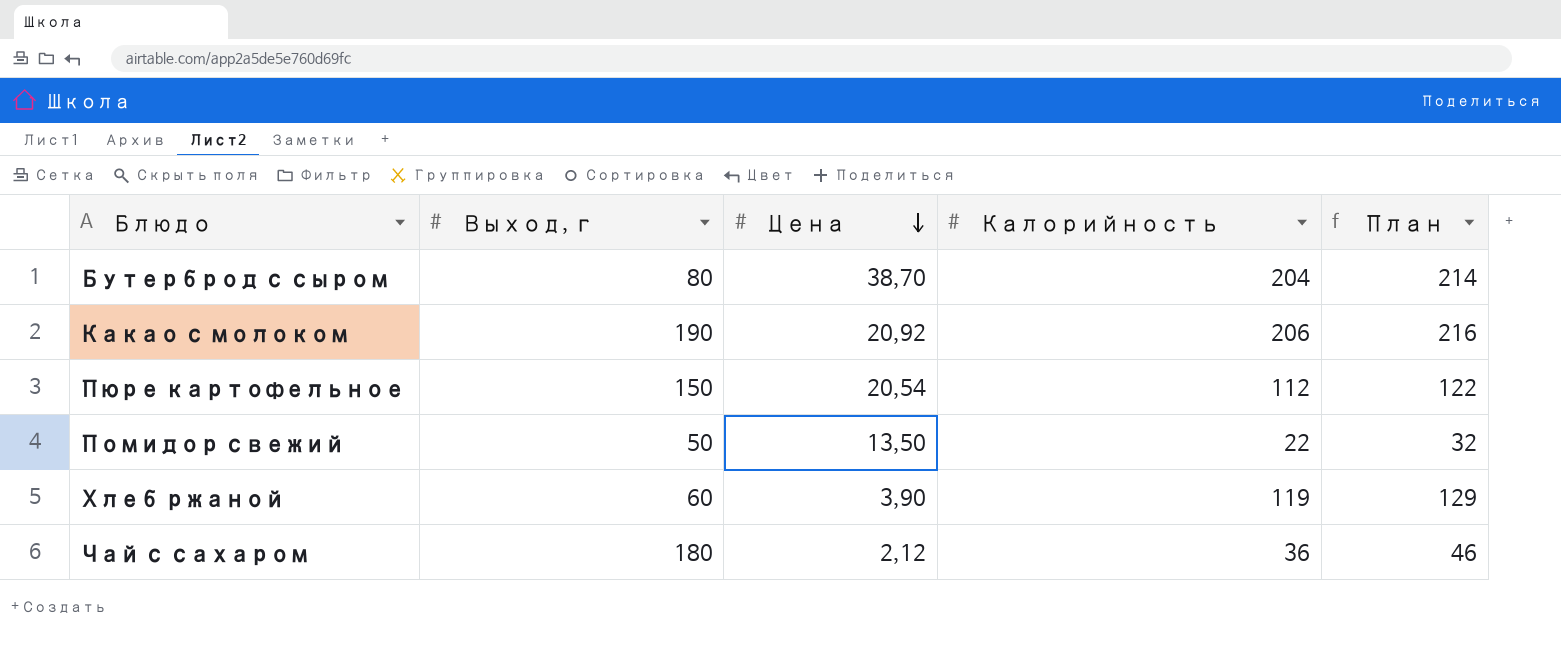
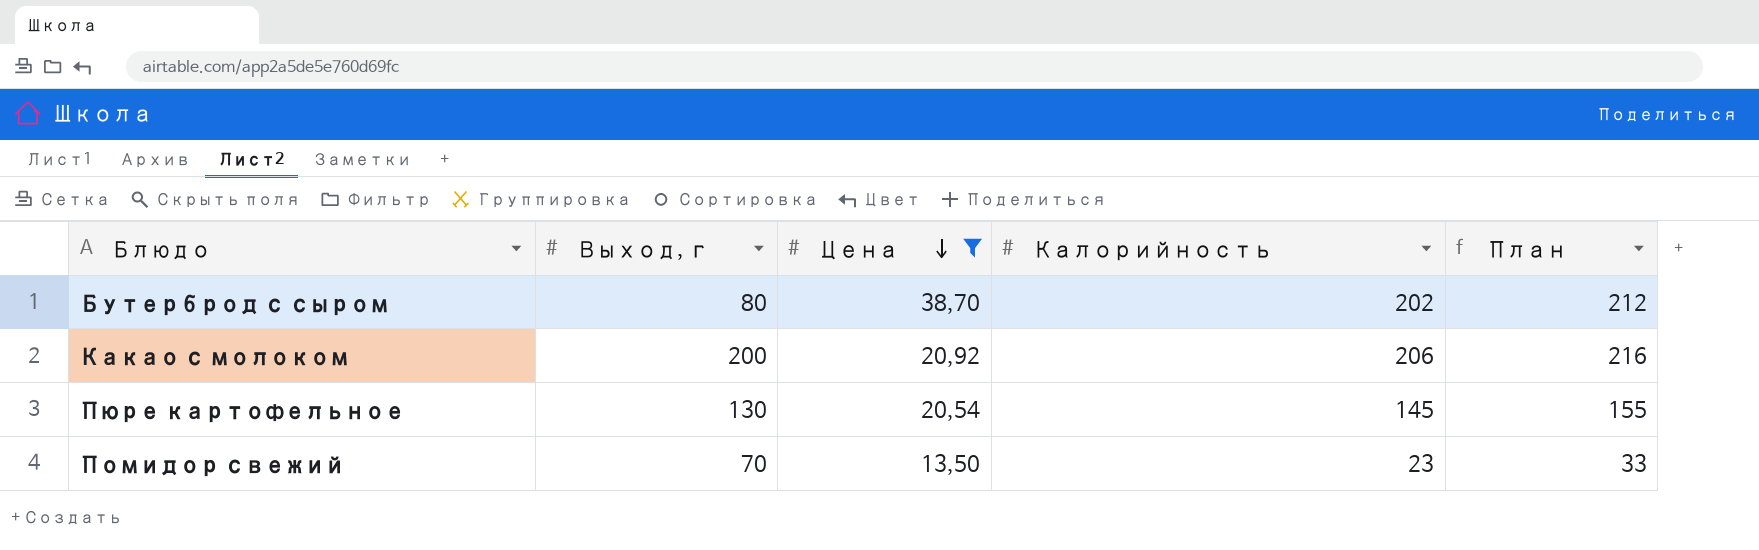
filter: none -> Цена >= 13,50
Бутерброд с сыром | Калорийность: 204 -> 202
Бутерброд с сыром | План: 214 -> 212
Какао с молоком | Выход, г: 190 -> 200
Пюре картофельное | Выход, г: 150 -> 130
Пюре картофельное | Калорийность: 112 -> 145
Пюре картофельное | План: 122 -> 155
Помидор свежий | Выход, г: 50 -> 70
Помидор свежий | Калорийность: 22 -> 23
Помидор свежий | План: 32 -> 33

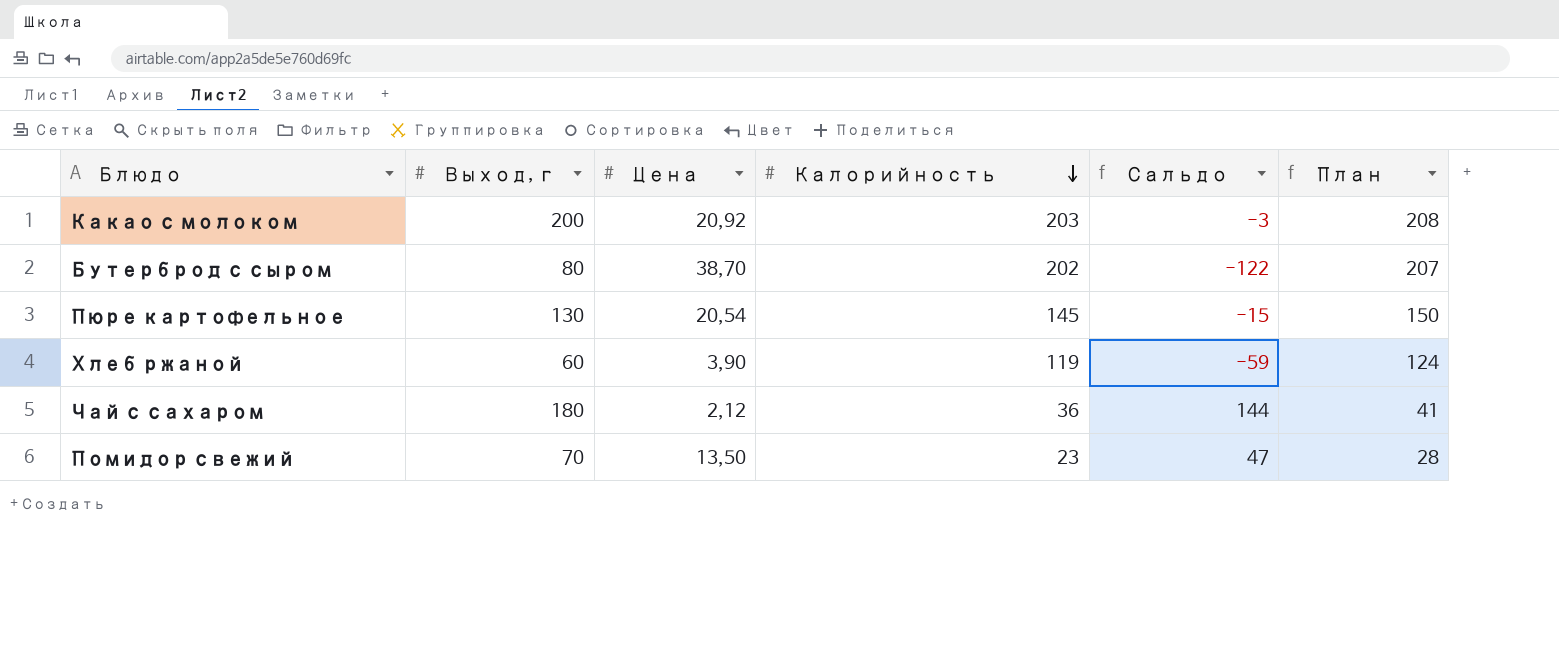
filter: Цена >= 13,50 -> none
row order: Цена descending -> Калорийность descending
column Сальдо | formula: none -> [Выход, г] - [Калорийность]
column План | formula: [Калорийность] + 10 -> [Калорийность] + 5
Какао с молоком | Калорийность: 206 -> 203

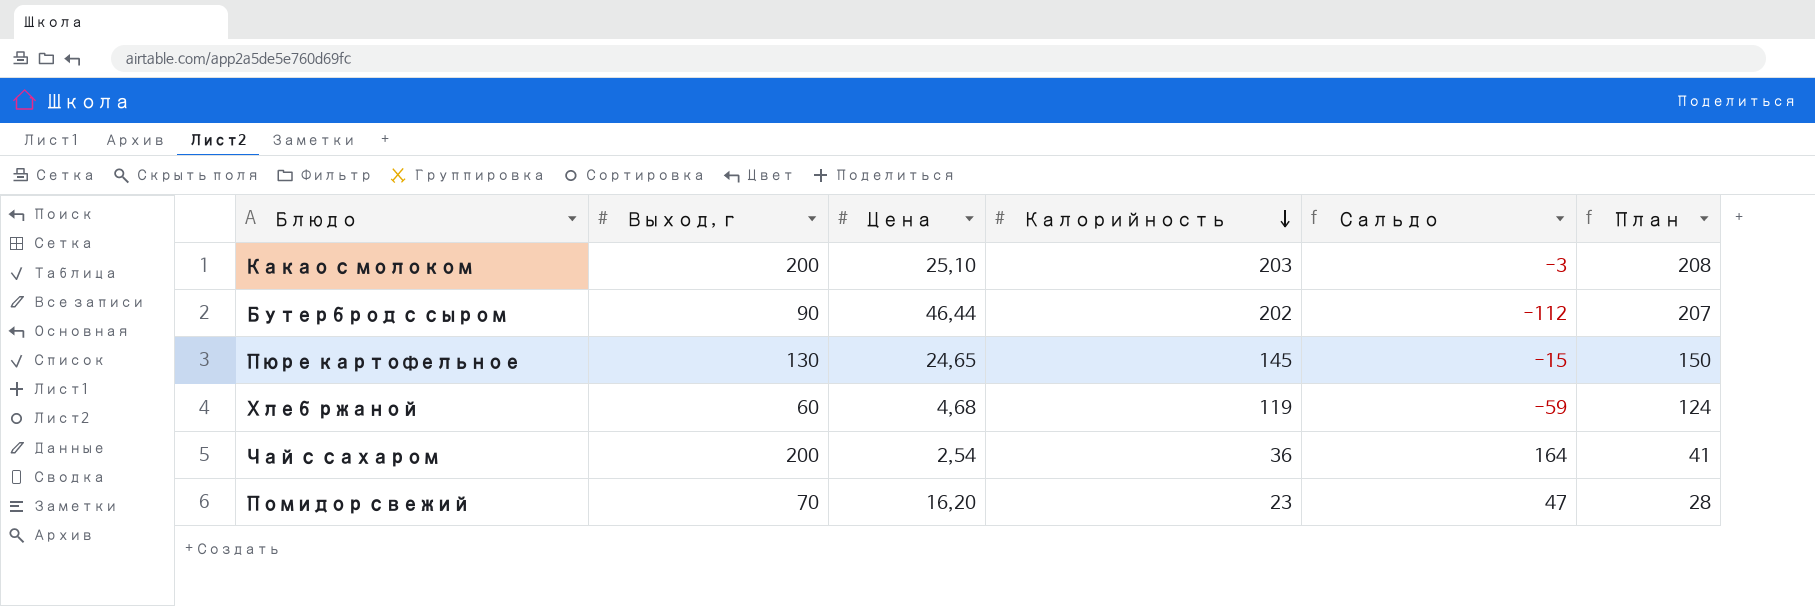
Какао с молоком | Цена: 20,92 -> 25,10
Бутерброд с сыром | Выход, г: 80 -> 90
Бутерброд с сыром | Цена: 38,70 -> 46,44
Бутерброд с сыром | Сальдо: -122 -> -112
Пюре картофельное | Цена: 20,54 -> 24,65
Хлеб ржаной | Цена: 3,90 -> 4,68
Чай с сахаром | Выход, г: 180 -> 200
Чай с сахаром | Цена: 2,12 -> 2,54
Чай с сахаром | Сальдо: 144 -> 164
Помидор свежий | Цена: 13,50 -> 16,20

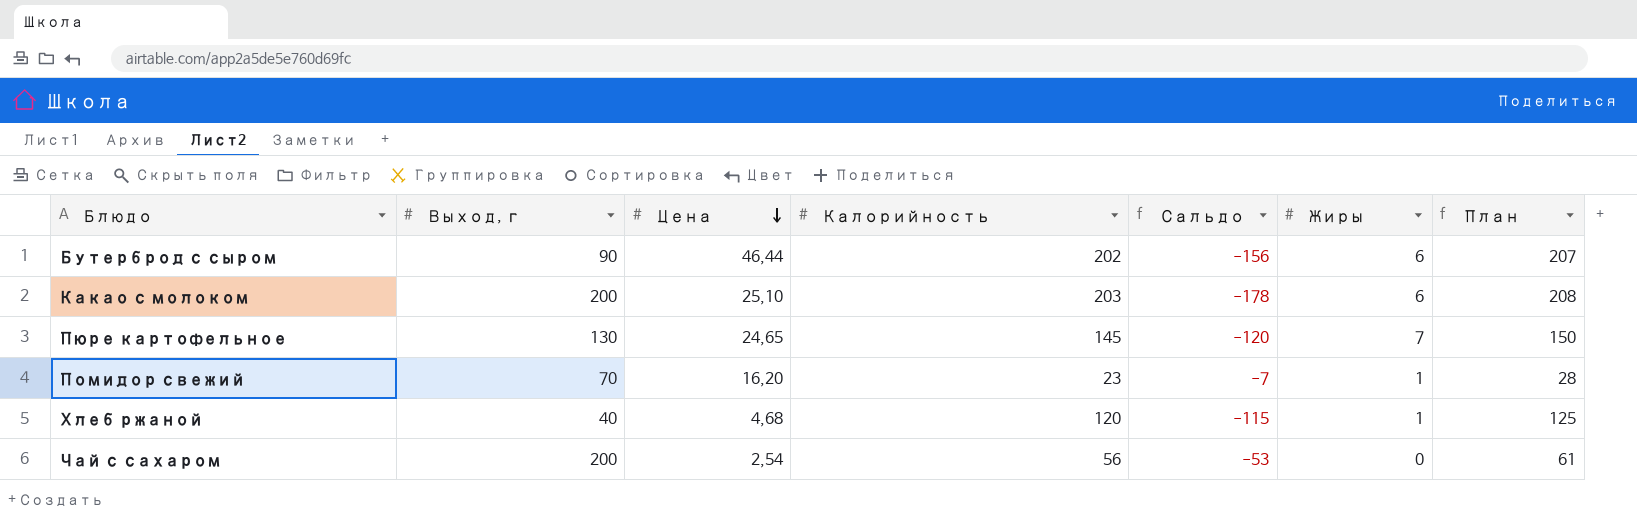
row order: Калорийность descending -> Цена descending
column Сальдо | formula: [Выход, г] - [Калорийность] -> [Цена] - [Калорийность]
column Жиры | position: none -> 6
Хлеб ржаной | Выход, г: 60 -> 40
Хлеб ржаной | Калорийность: 119 -> 120
Хлеб ржаной | План: 124 -> 125
Чай с сахаром | Калорийность: 36 -> 56
Чай с сахаром | План: 41 -> 61

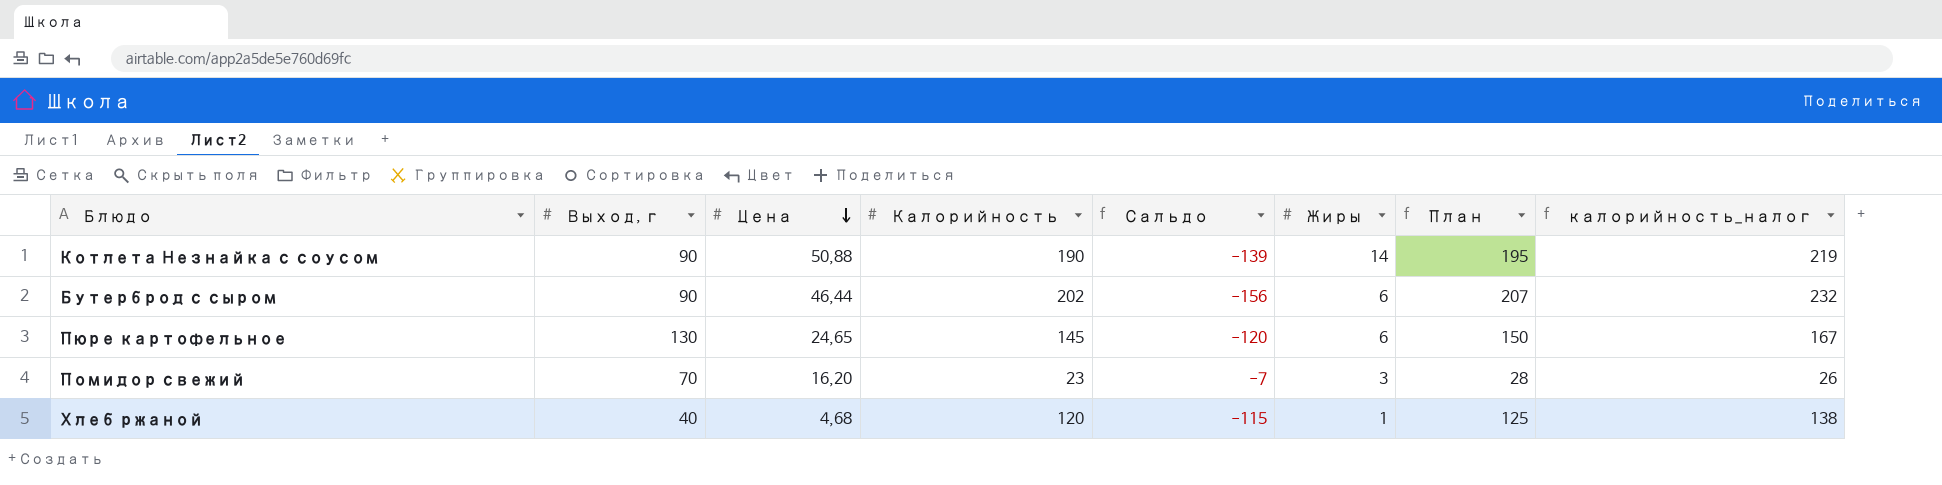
column калорийность_налог | formula: none -> [Калорийность] * 1,15
row Какао с молоком: 200 | 25,10 | 203 | -178 | 6 | 208 -> none
row Чай с сахаром: 200 | 2,54 | 56 | -53 | 0 | 61 -> none
row Котлета Незнайка с соусом: none -> 90 | 50,88 | 190 | -139 | 14 | 195 | 219
Пюре картофельное | Жиры: 7 -> 6
Помидор свежий | Жиры: 1 -> 3

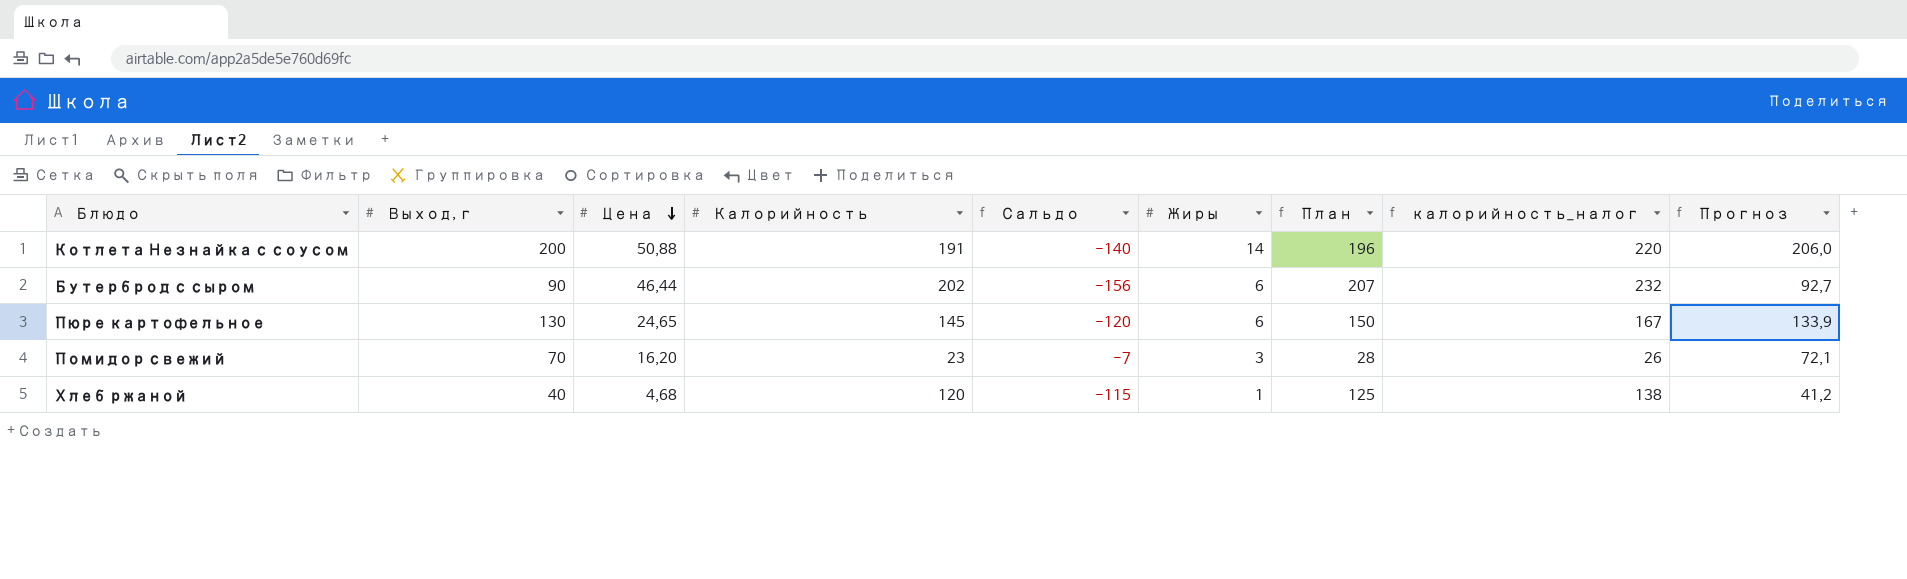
column Прогноз | formula: none -> [Выход, г] * 1,03
Котлета Незнайка с соусом | Выход, г: 90 -> 200
Котлета Незнайка с соусом | Калорийность: 190 -> 191
Котлета Незнайка с соусом | Сальдо: -139 -> -140
Котлета Незнайка с соусом | План: 195 -> 196
Котлета Незнайка с соусом | калорийность_налог: 219 -> 220

